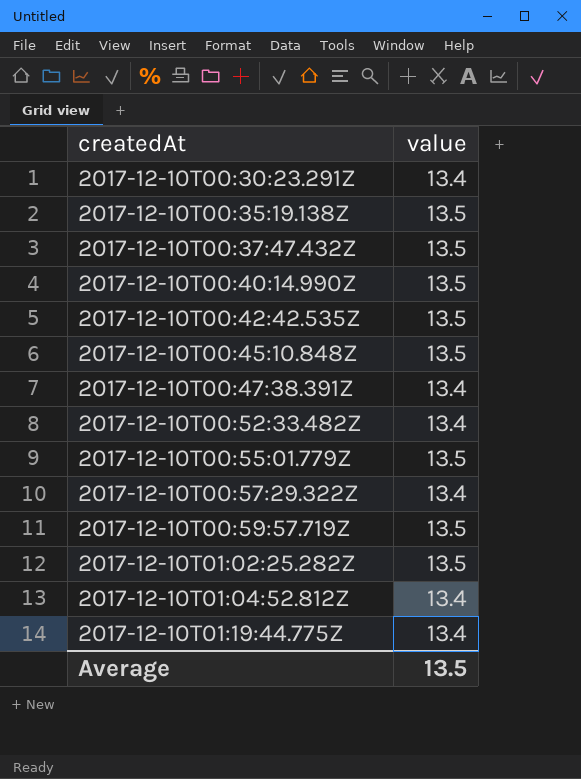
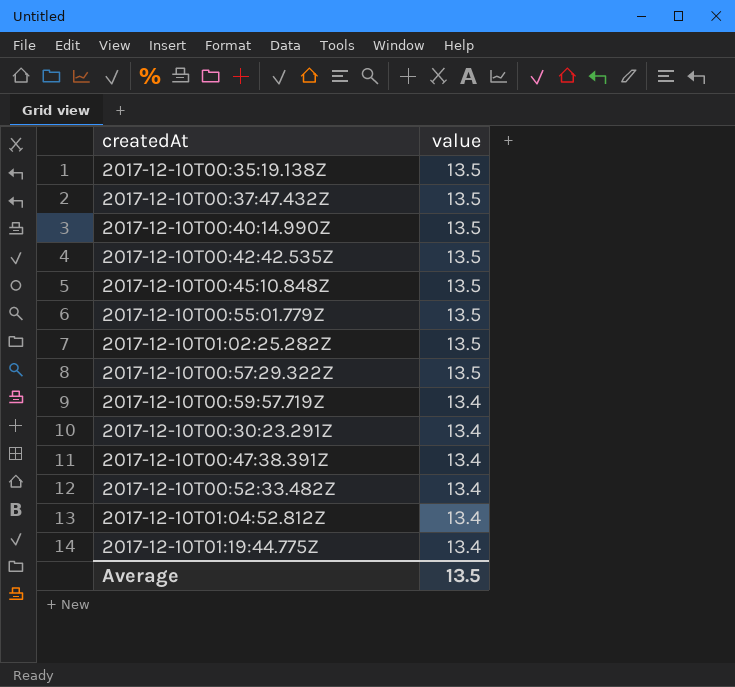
row order: createdAt ascending -> value descending
2017-12-10T00:57:29.322Z | value: 13.4 -> 13.5
2017-12-10T00:59:57.719Z | value: 13.5 -> 13.4

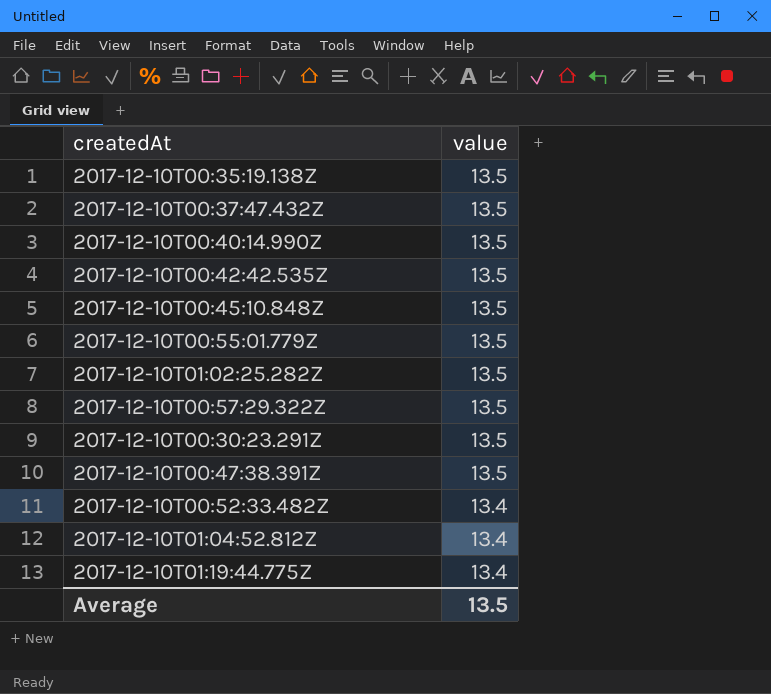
row 2017-12-10T00:59:57.719Z: 13.4 -> none
2017-12-10T00:30:23.291Z | value: 13.4 -> 13.5
2017-12-10T00:47:38.391Z | value: 13.4 -> 13.5

